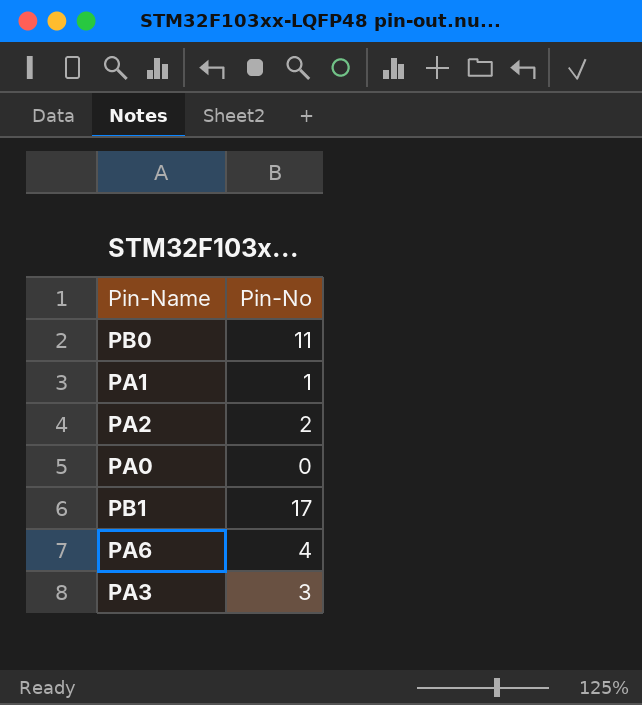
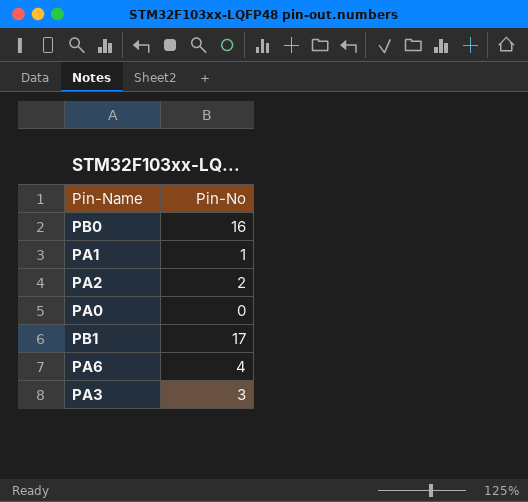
PB0 | Pin-No: 11 -> 16

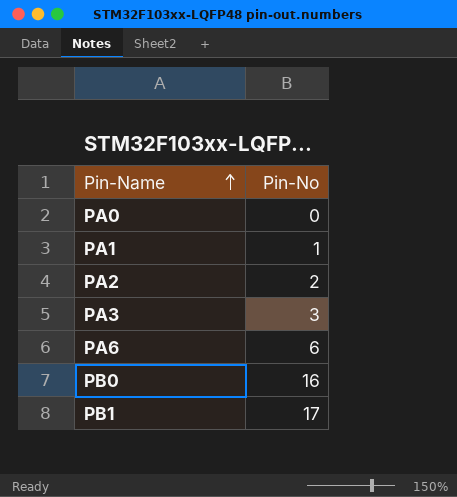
row order: none -> Pin-Name ascending
PA6 | Pin-No: 4 -> 6

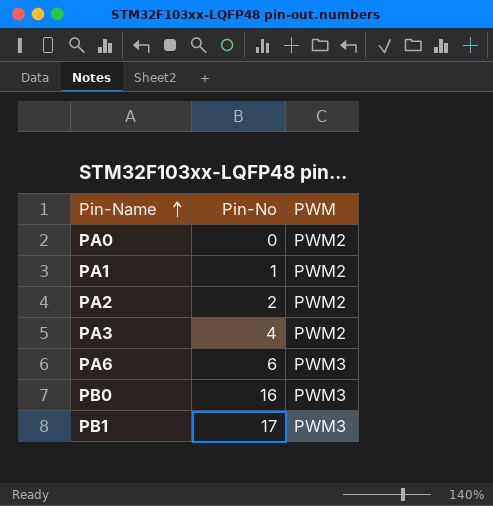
column PWM | position: none -> 3
PA3 | Pin-No: 3 -> 4

